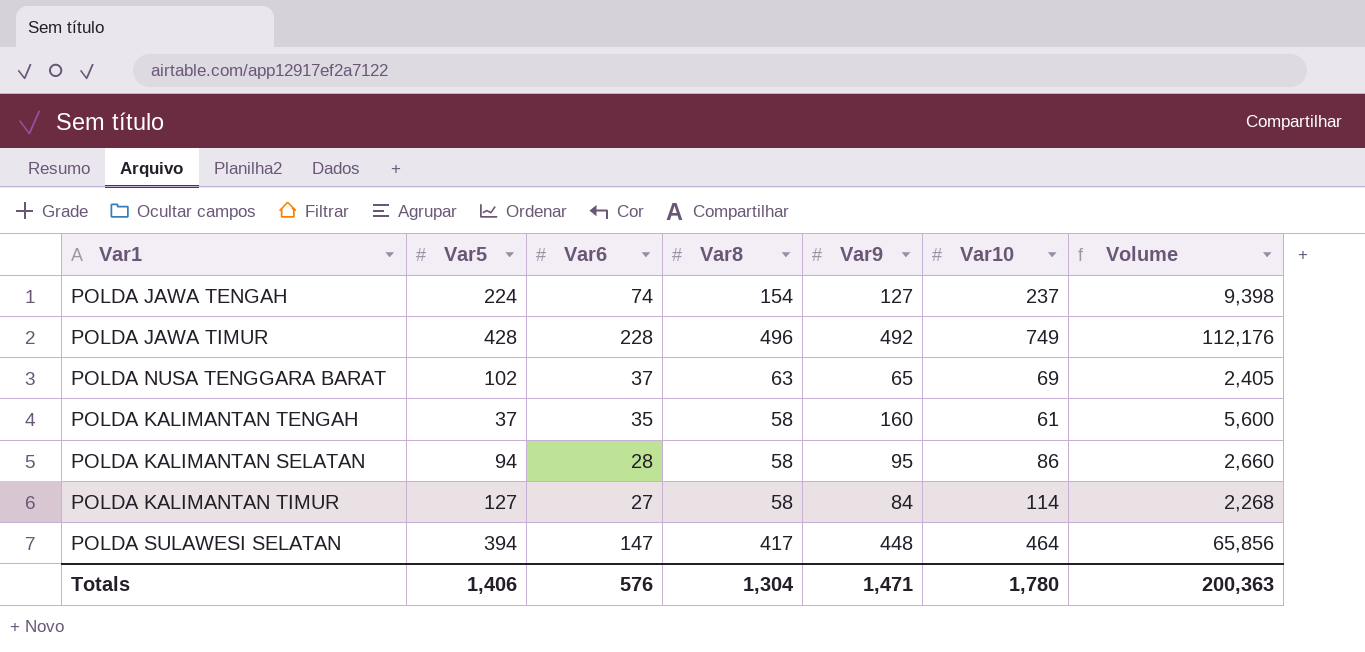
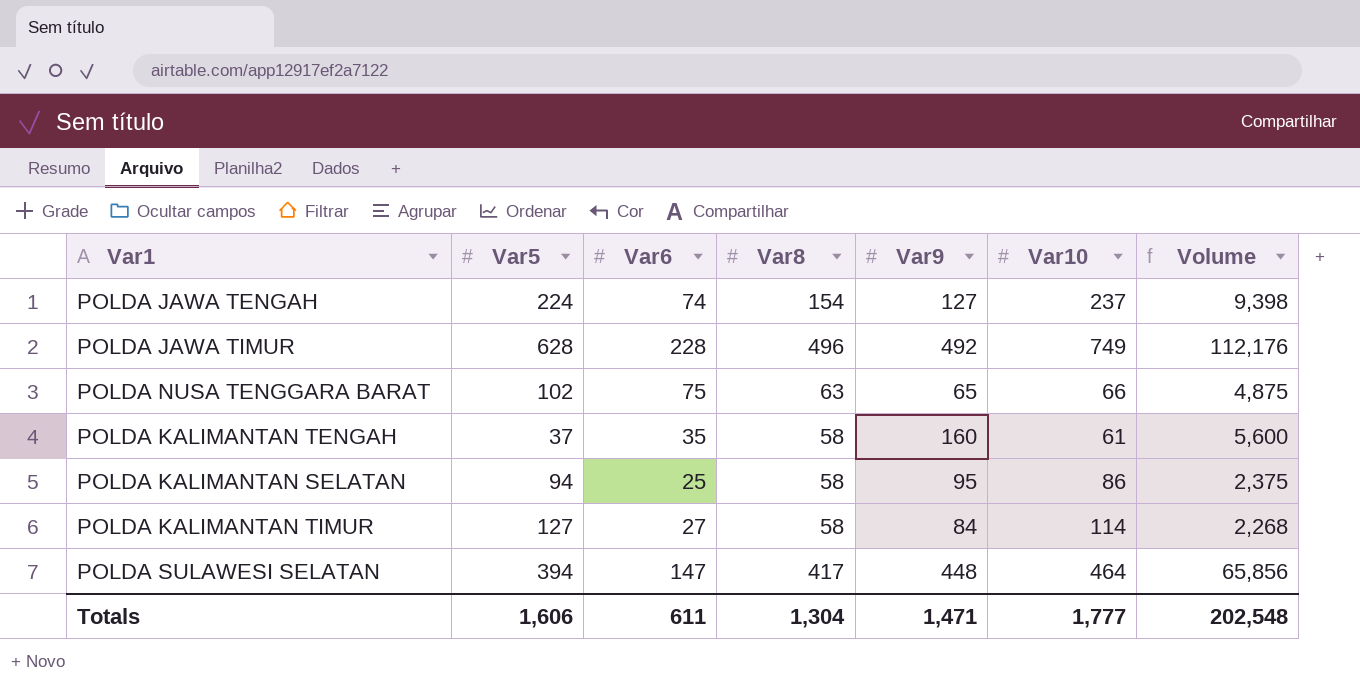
POLDA JAWA TIMUR | Var5: 428 -> 628
POLDA NUSA TENGGARA BARAT | Var6: 37 -> 75
POLDA NUSA TENGGARA BARAT | Var10: 69 -> 66
POLDA NUSA TENGGARA BARAT | Volume: 2,405 -> 4,875
POLDA KALIMANTAN SELATAN | Var6: 28 -> 25
POLDA KALIMANTAN SELATAN | Volume: 2,660 -> 2,375
Totals | Var5: 1,406 -> 1,606
Totals | Var6: 576 -> 611
Totals | Var10: 1,780 -> 1,777
Totals | Volume: 200,363 -> 202,548

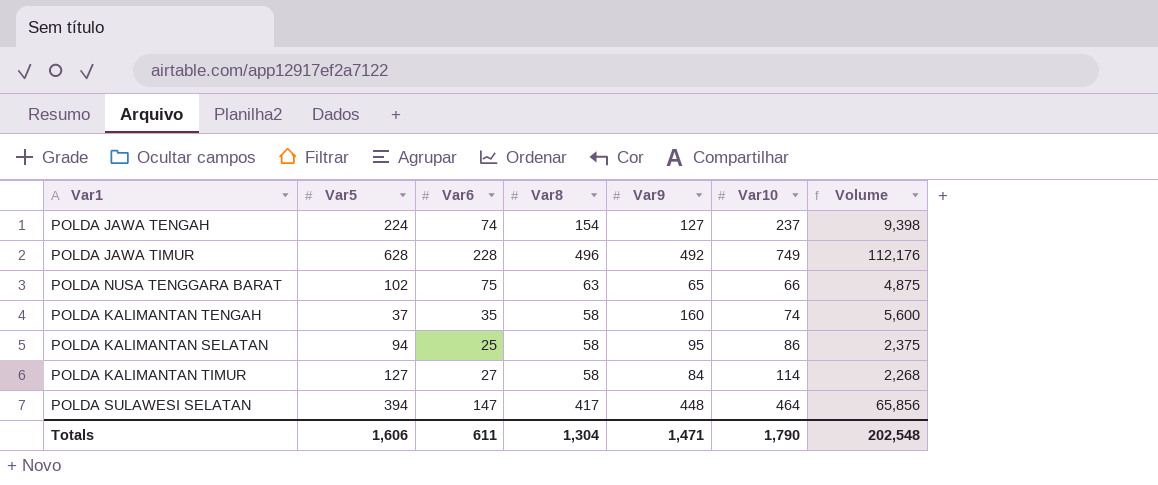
POLDA KALIMANTAN TENGAH | Var10: 61 -> 74
Totals | Var10: 1,777 -> 1,790

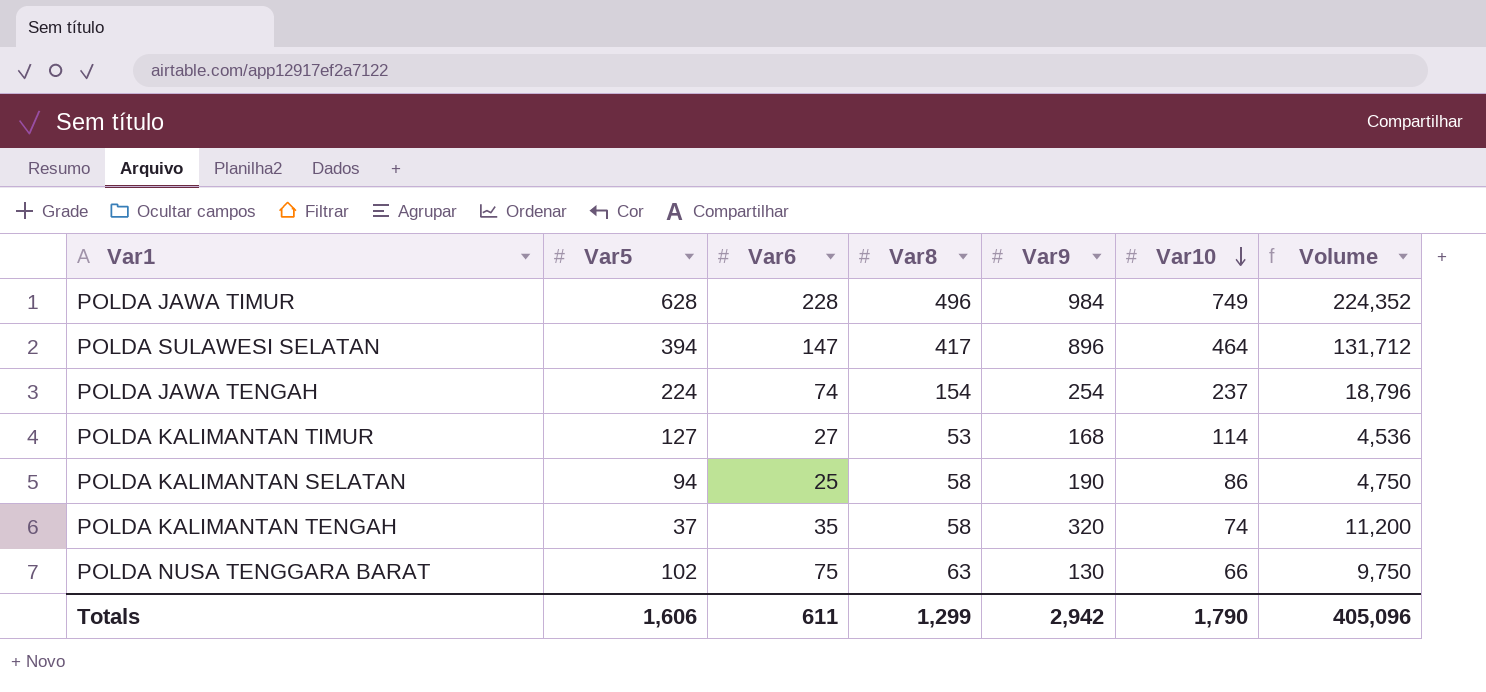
row order: none -> Var10 descending
POLDA JAWA TIMUR | Var9: 492 -> 984
POLDA JAWA TIMUR | Volume: 112,176 -> 224,352
POLDA SULAWESI SELATAN | Var9: 448 -> 896
POLDA SULAWESI SELATAN | Volume: 65,856 -> 131,712
POLDA JAWA TENGAH | Var9: 127 -> 254
POLDA JAWA TENGAH | Volume: 9,398 -> 18,796
POLDA KALIMANTAN TIMUR | Var8: 58 -> 53
POLDA KALIMANTAN TIMUR | Var9: 84 -> 168
POLDA KALIMANTAN TIMUR | Volume: 2,268 -> 4,536
POLDA KALIMANTAN SELATAN | Var9: 95 -> 190
POLDA KALIMANTAN SELATAN | Volume: 2,375 -> 4,750
POLDA KALIMANTAN TENGAH | Var9: 160 -> 320
POLDA KALIMANTAN TENGAH | Volume: 5,600 -> 11,200
POLDA NUSA TENGGARA BARAT | Var9: 65 -> 130
POLDA NUSA TENGGARA BARAT | Volume: 4,875 -> 9,750
Totals | Var8: 1,304 -> 1,299
Totals | Var9: 1,471 -> 2,942
Totals | Volume: 202,548 -> 405,096

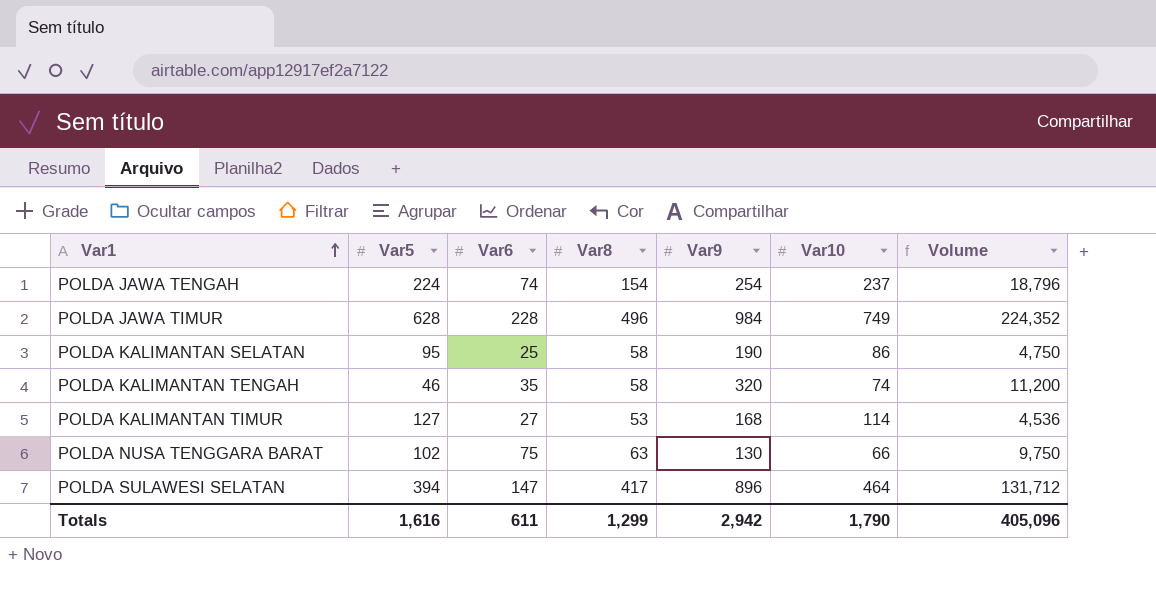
row order: Var10 descending -> Var1 ascending
POLDA KALIMANTAN SELATAN | Var5: 94 -> 95
POLDA KALIMANTAN TENGAH | Var5: 37 -> 46
Totals | Var5: 1,606 -> 1,616

